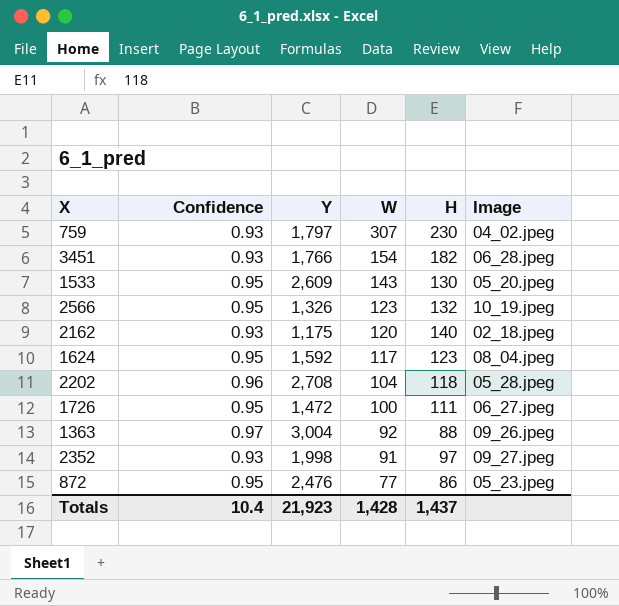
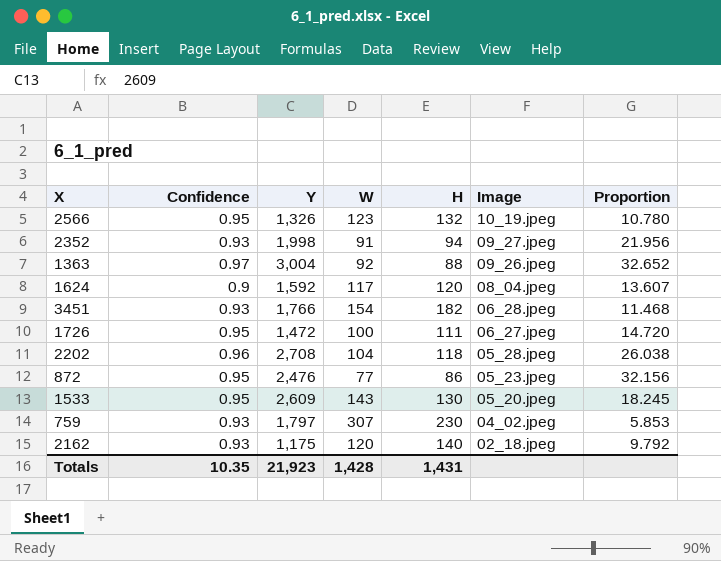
row order: W descending -> Image descending
column Proportion | formula: none -> [Y] / [W]
2352 | H: 97 -> 94
1624 | Confidence: 0.95 -> 0.9
1624 | H: 123 -> 120
Totals | Confidence: 10.4 -> 10.35
Totals | H: 1,437 -> 1,431

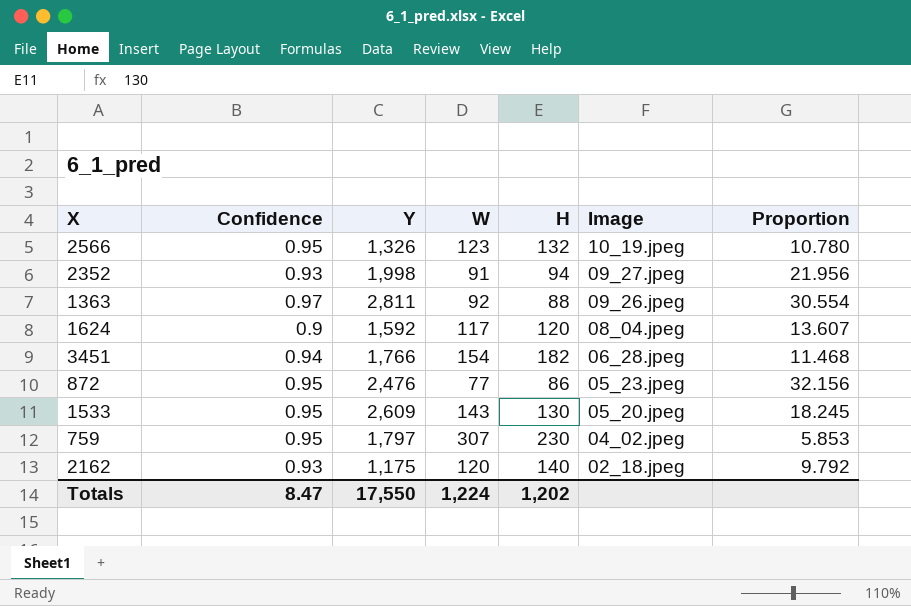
row 1726: 0.95 | 1,472 | 100 | 111 | 06_27.jpeg | 14.720 -> none
row 2202: 0.96 | 2,708 | 104 | 118 | 05_28.jpeg | 26.038 -> none
1363 | Y: 3,004 -> 2,811
1363 | Proportion: 32.652 -> 30.554
3451 | Confidence: 0.93 -> 0.94
759 | Confidence: 0.93 -> 0.95
Totals | Confidence: 10.35 -> 8.47
Totals | Y: 21,923 -> 17,550
Totals | W: 1,428 -> 1,224
Totals | H: 1,431 -> 1,202

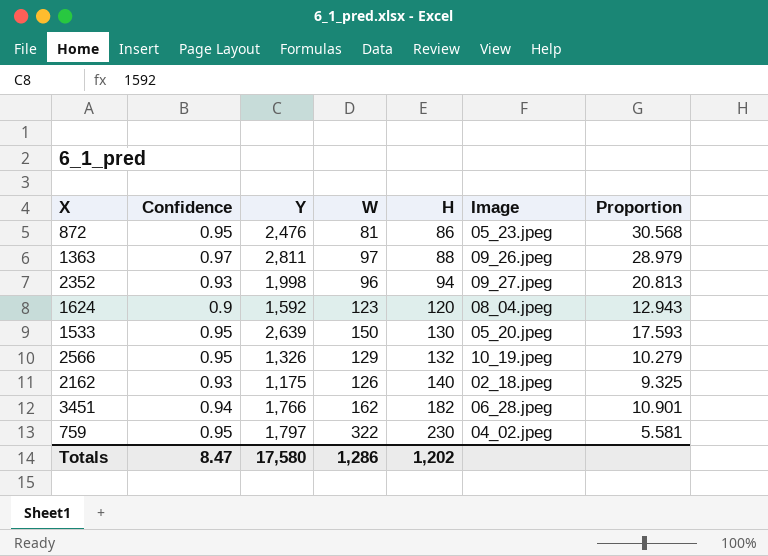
row order: Image descending -> H ascending
872 | W: 77 -> 81
872 | Proportion: 32.156 -> 30.568
1363 | W: 92 -> 97
1363 | Proportion: 30.554 -> 28.979
2352 | W: 91 -> 96
2352 | Proportion: 21.956 -> 20.813
1624 | W: 117 -> 123
1624 | Proportion: 13.607 -> 12.943
1533 | Y: 2,609 -> 2,639
1533 | W: 143 -> 150
1533 | Proportion: 18.245 -> 17.593
2566 | W: 123 -> 129
2566 | Proportion: 10.780 -> 10.279
2162 | W: 120 -> 126
2162 | Proportion: 9.792 -> 9.325
3451 | W: 154 -> 162
3451 | Proportion: 11.468 -> 10.901
759 | W: 307 -> 322
759 | Proportion: 5.853 -> 5.581
Totals | Y: 17,550 -> 17,580
Totals | W: 1,224 -> 1,286

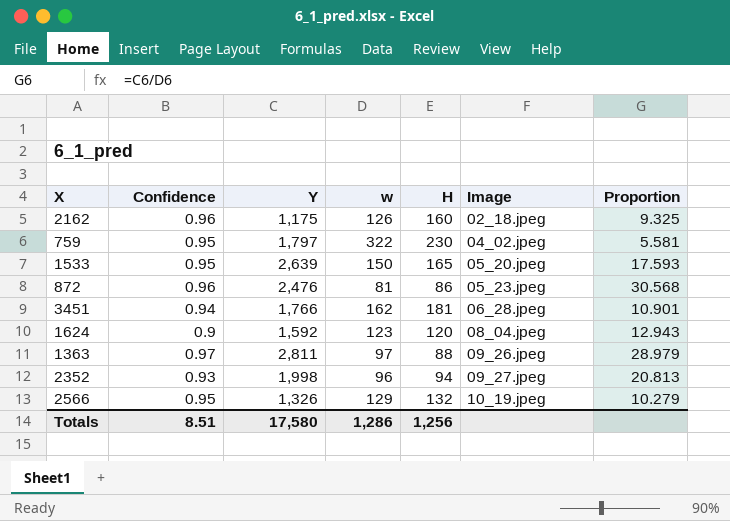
row order: H ascending -> Image ascending
column name: W -> w
2162 | Confidence: 0.93 -> 0.96
2162 | H: 140 -> 160
1533 | H: 130 -> 165
872 | Confidence: 0.95 -> 0.96
3451 | H: 182 -> 181
Totals | Confidence: 8.47 -> 8.51
Totals | H: 1,202 -> 1,256

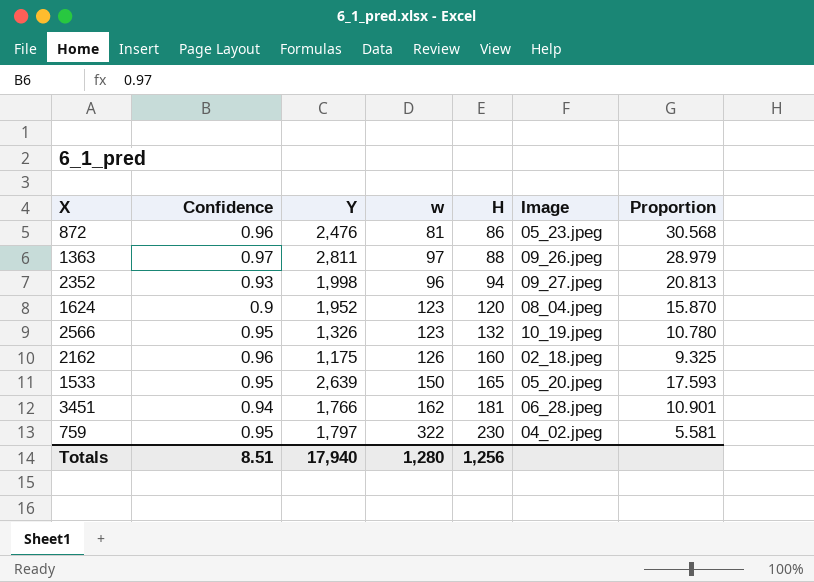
row order: Image ascending -> H ascending
1624 | Y: 1,592 -> 1,952
1624 | Proportion: 12.943 -> 15.870
2566 | w: 129 -> 123
2566 | Proportion: 10.279 -> 10.780
Totals | Y: 17,580 -> 17,940
Totals | w: 1,286 -> 1,280

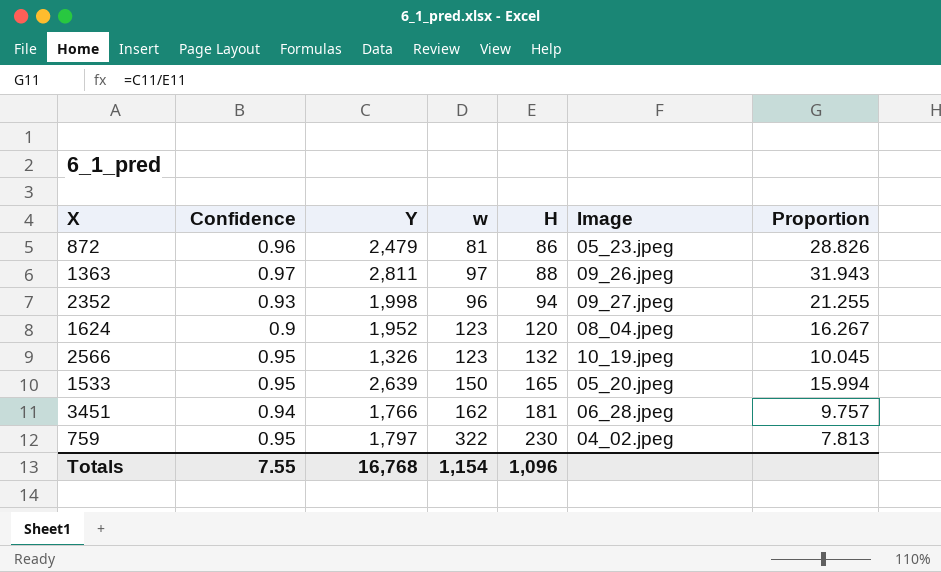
column Proportion | formula: [Y] / [w] -> [Y] / [H]
row 2162: 0.96 | 1,175 | 126 | 160 | 02_18.jpeg | 9.325 -> none
872 | Y: 2,476 -> 2,479
Totals | Confidence: 8.51 -> 7.55
Totals | Y: 17,940 -> 16,768
Totals | w: 1,280 -> 1,154
Totals | H: 1,256 -> 1,096

